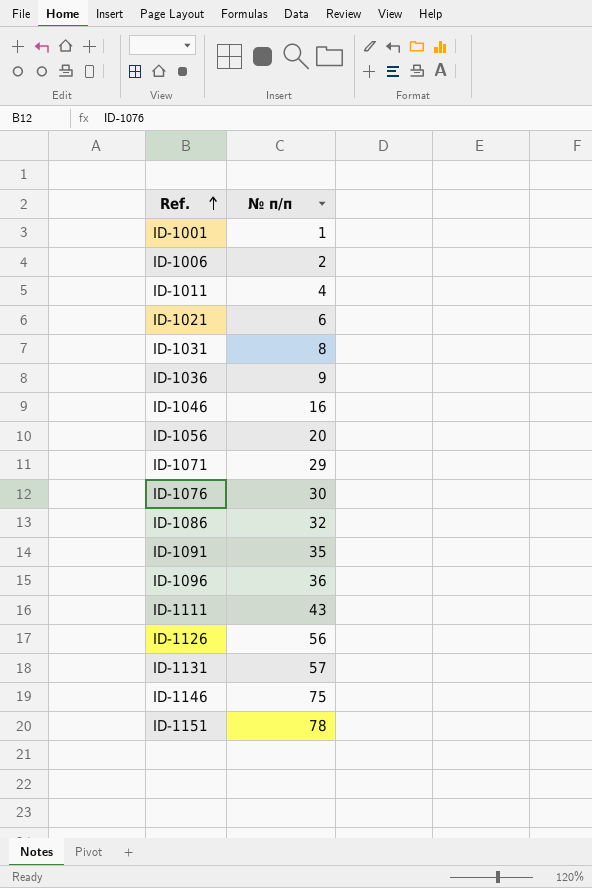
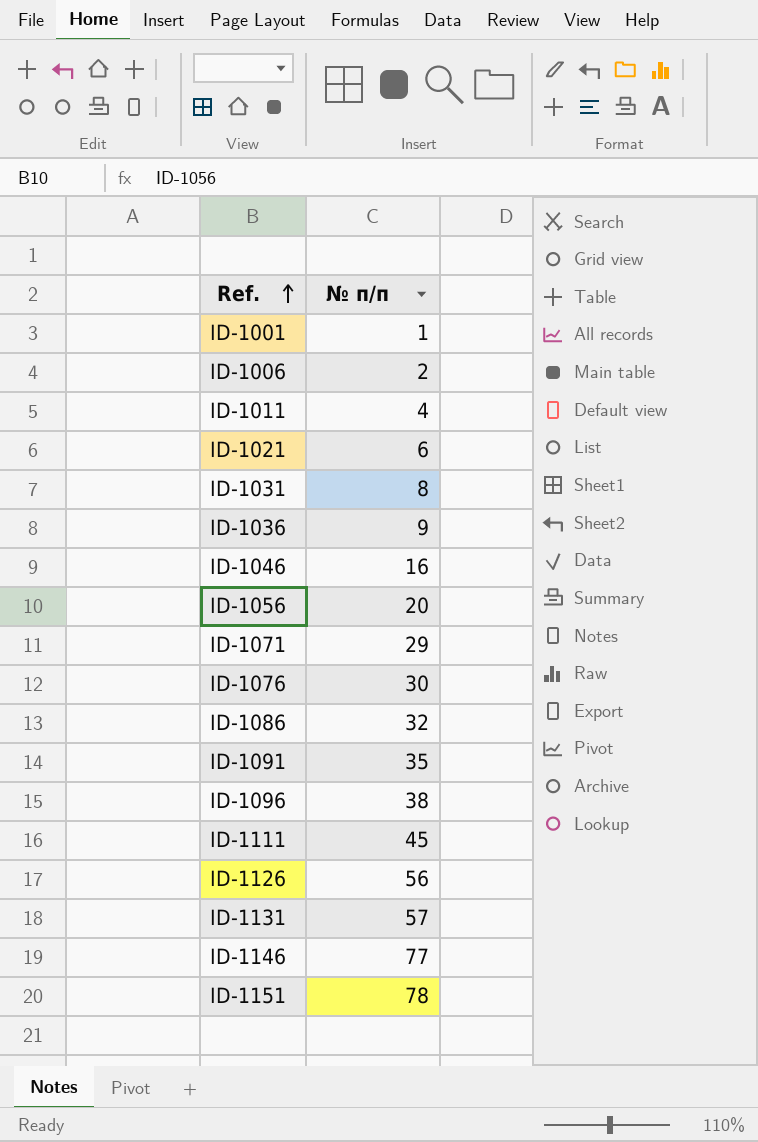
ID-1096 | № п/п: 36 -> 38
ID-1111 | № п/п: 43 -> 45
ID-1146 | № п/п: 75 -> 77

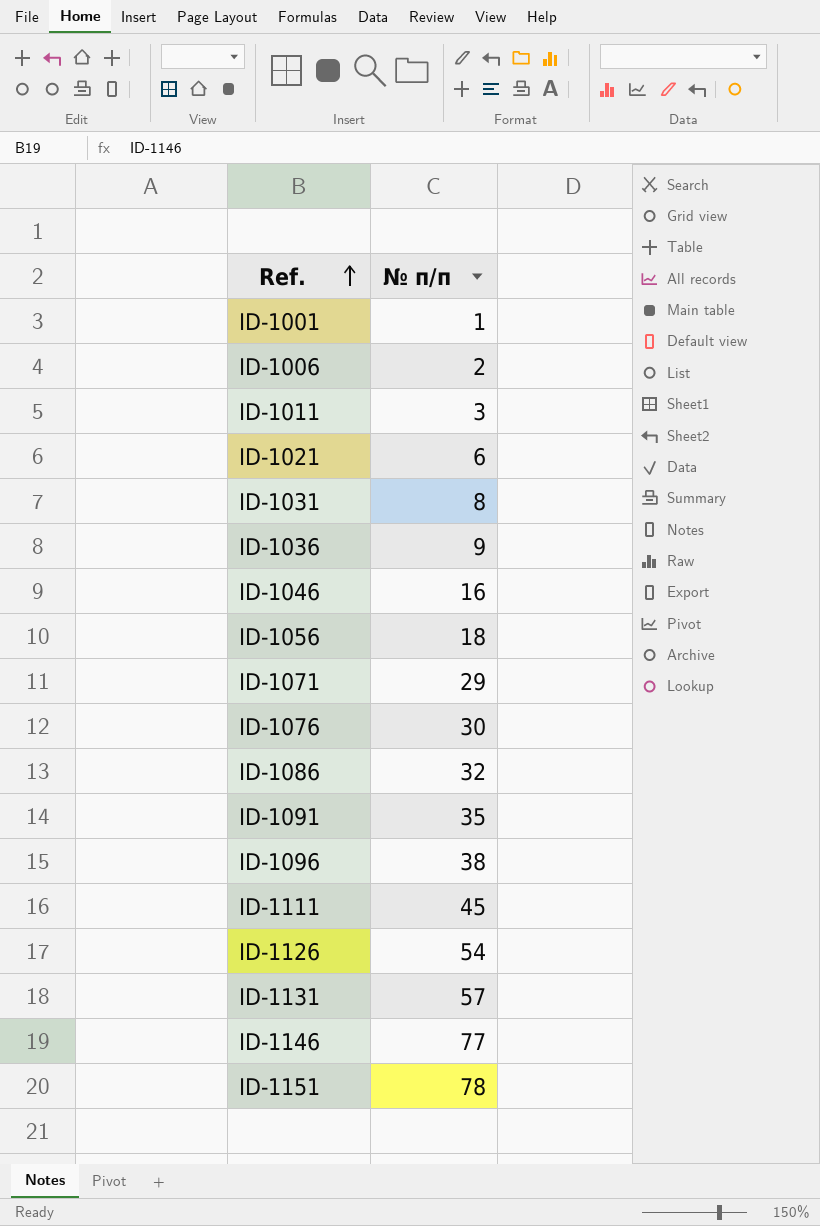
ID-1011 | № п/п: 4 -> 3
ID-1056 | № п/п: 20 -> 18
ID-1126 | № п/п: 56 -> 54

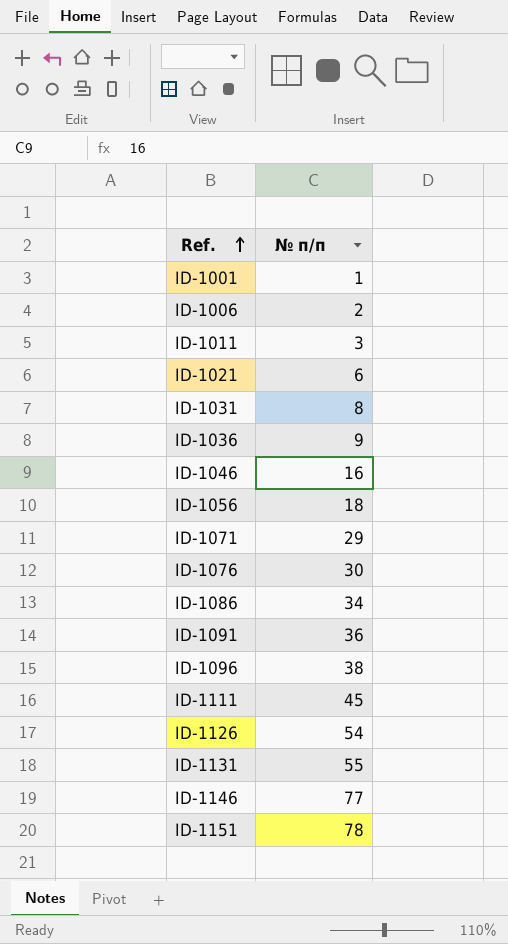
ID-1086 | № п/п: 32 -> 34
ID-1091 | № п/п: 35 -> 36
ID-1131 | № п/п: 57 -> 55

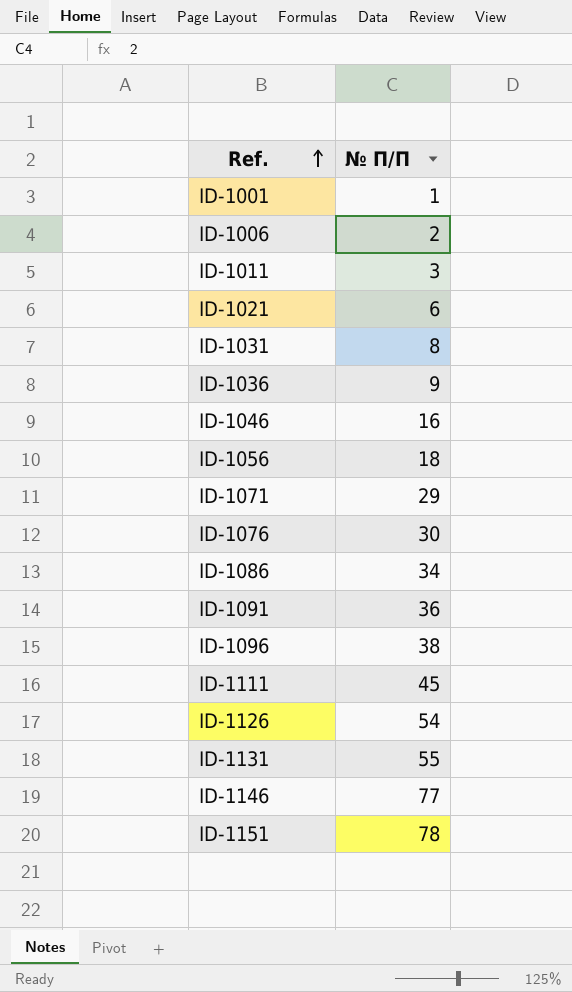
column name: № п/п -> № П/П

